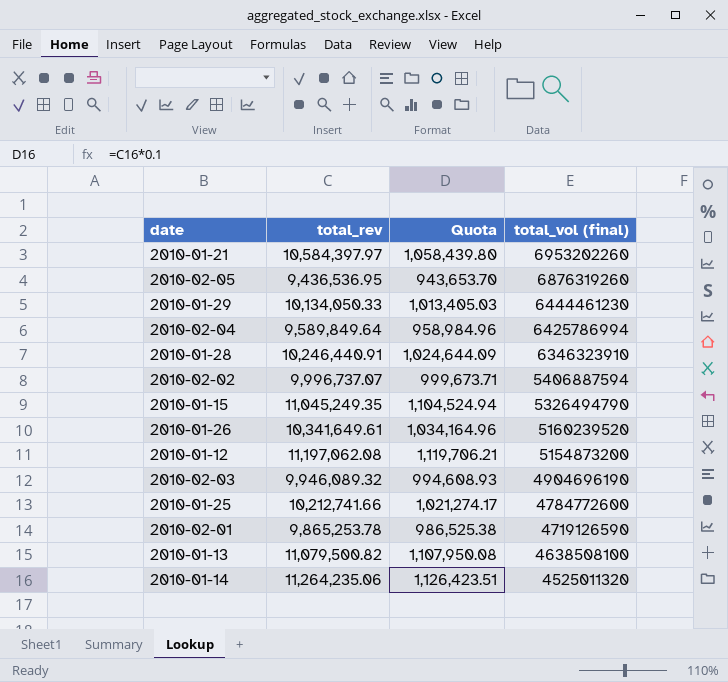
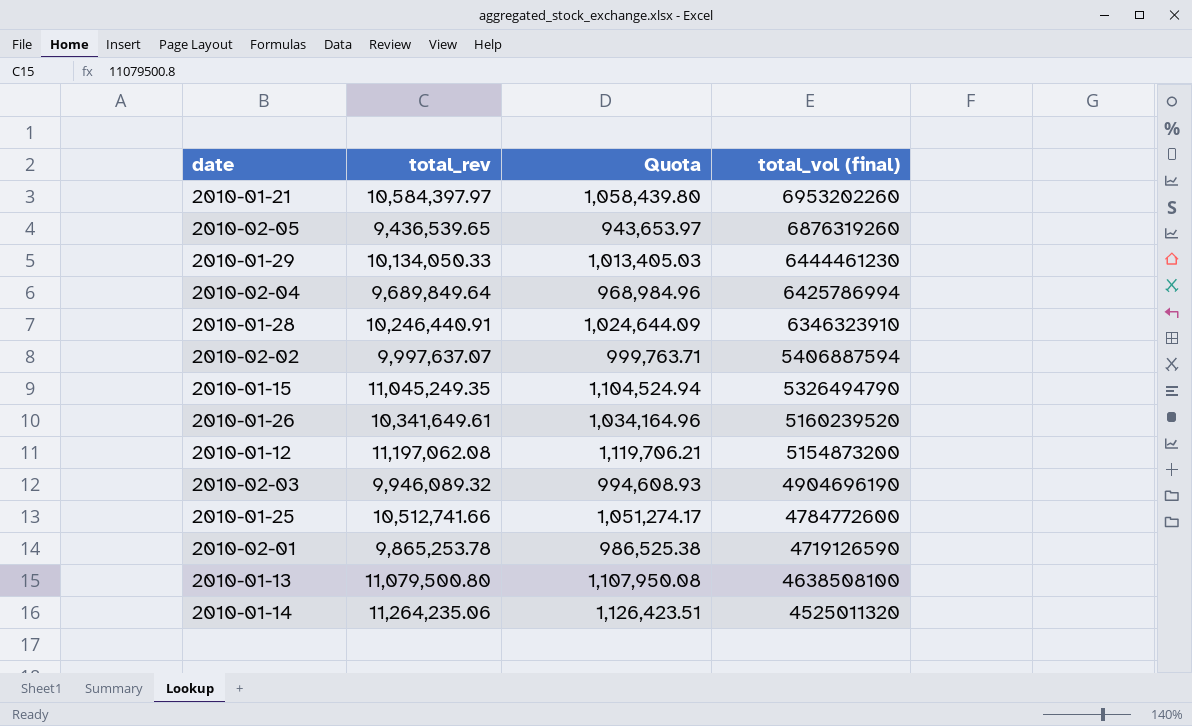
2010-02-05 | total_rev: 9,436,536.95 -> 9,436,539.65
2010-02-05 | Quota: 943,653.70 -> 943,653.97
2010-02-04 | total_rev: 9,589,849.64 -> 9,689,849.64
2010-02-04 | Quota: 958,984.96 -> 968,984.96
2010-02-02 | total_rev: 9,996,737.07 -> 9,997,637.07
2010-02-02 | Quota: 999,673.71 -> 999,763.71
2010-01-25 | total_rev: 10,212,741.66 -> 10,512,741.66
2010-01-25 | Quota: 1,021,274.17 -> 1,051,274.17
2010-01-13 | total_rev: 11,079,500.82 -> 11,079,500.80

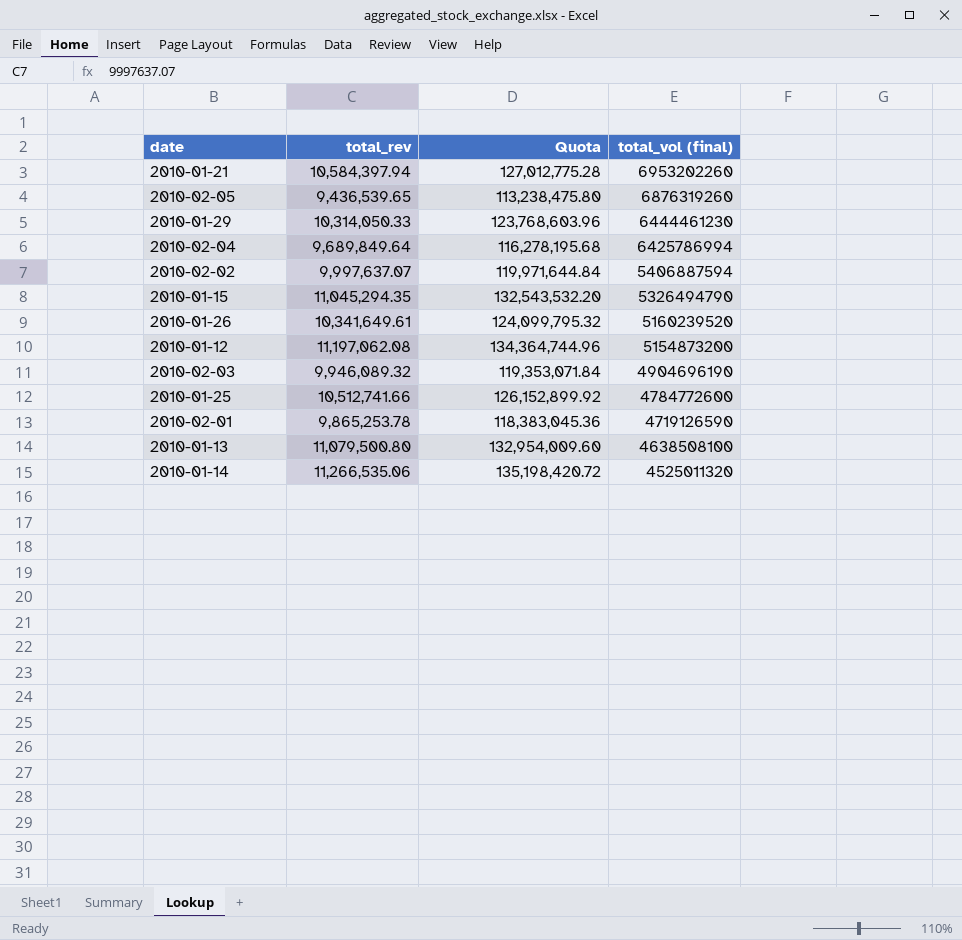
column Quota | formula: [total_rev] * 0.1 -> [total_rev] * 12
row 2010-01-28: 10,246,440.91 | 1,024,644.09 | 6346323910 -> none
2010-01-21 | total_rev: 10,584,397.97 -> 10,584,397.94
2010-01-29 | total_rev: 10,134,050.33 -> 10,314,050.33
2010-01-15 | total_rev: 11,045,249.35 -> 11,045,294.35
2010-01-14 | total_rev: 11,264,235.06 -> 11,266,535.06

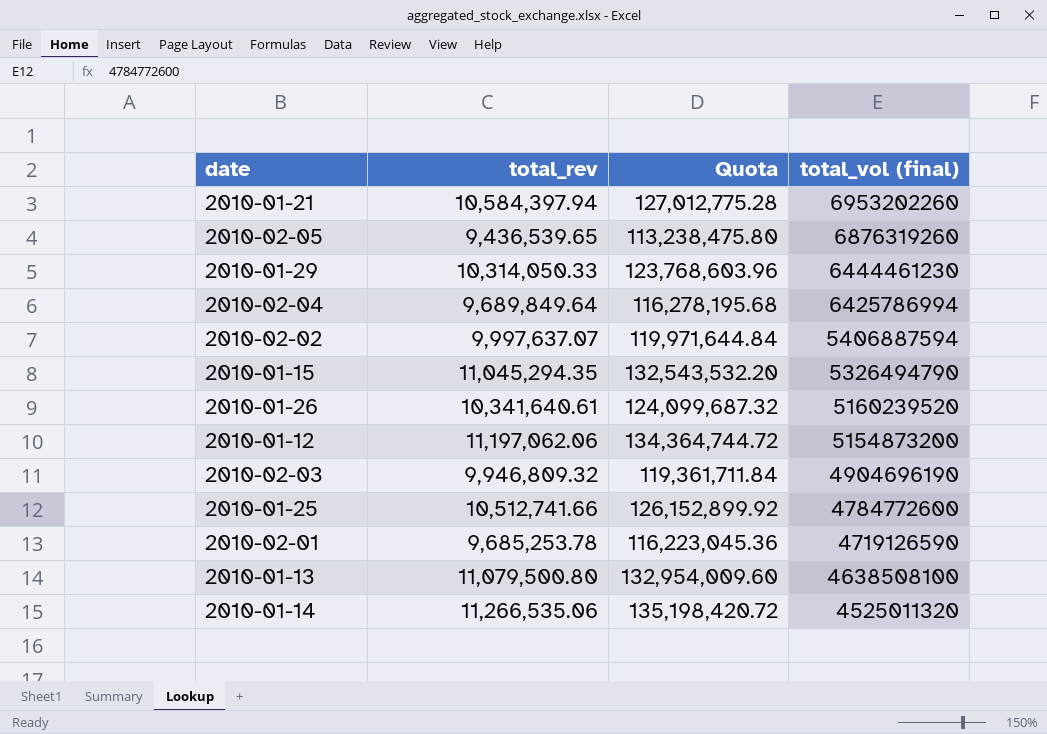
2010-01-26 | total_rev: 10,341,649.61 -> 10,341,640.61
2010-01-26 | Quota: 124,099,795.32 -> 124,099,687.32
2010-01-12 | total_rev: 11,197,062.08 -> 11,197,062.06
2010-01-12 | Quota: 134,364,744.96 -> 134,364,744.72
2010-02-03 | total_rev: 9,946,089.32 -> 9,946,809.32
2010-02-03 | Quota: 119,353,071.84 -> 119,361,711.84
2010-02-01 | total_rev: 9,865,253.78 -> 9,685,253.78
2010-02-01 | Quota: 118,383,045.36 -> 116,223,045.36

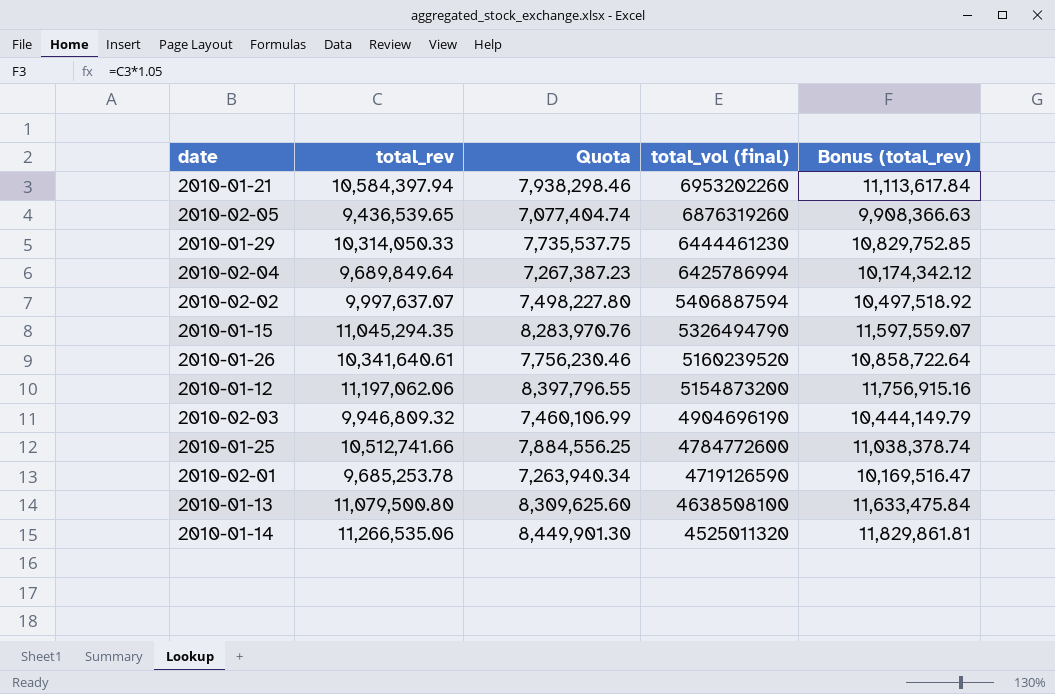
column Quota | formula: [total_rev] * 12 -> [total_rev] * 0.75
column Bonus (total_rev) | formula: none -> [total_rev] * 1.05

